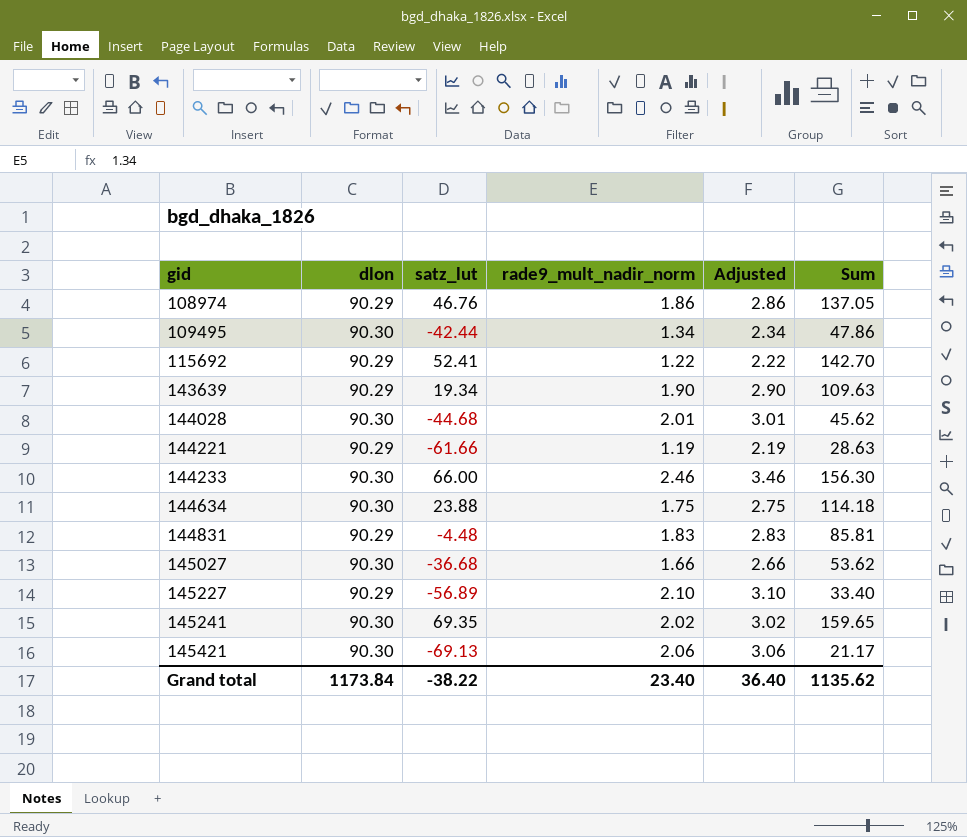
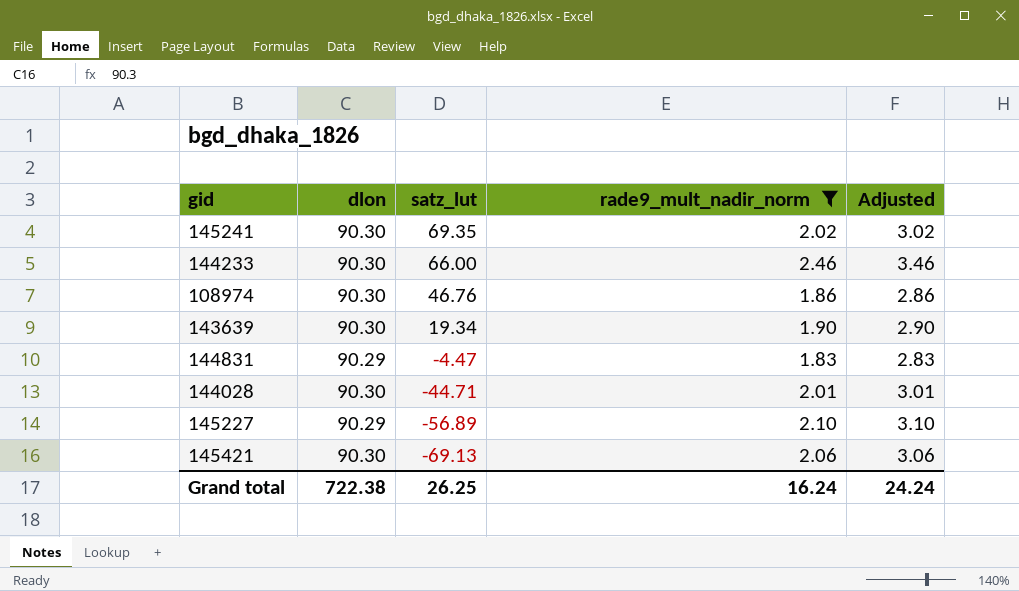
filter: none -> rade9_mult_nadir_norm >= 1.83
row order: gid ascending -> satz_lut descending
column Sum | formula: [dlon] + [satz_lut] -> none
108974 | dlon: 90.29 -> 90.30
143639 | dlon: 90.29 -> 90.30
144831 | satz_lut: -4.48 -> -4.47
144028 | satz_lut: -44.68 -> -44.71
Grand total | dlon: 1173.84 -> 722.38
Grand total | satz_lut: -38.22 -> 26.25
Grand total | rade9_mult_nadir_norm: 23.40 -> 16.24
Grand total | Adjusted: 36.40 -> 24.24

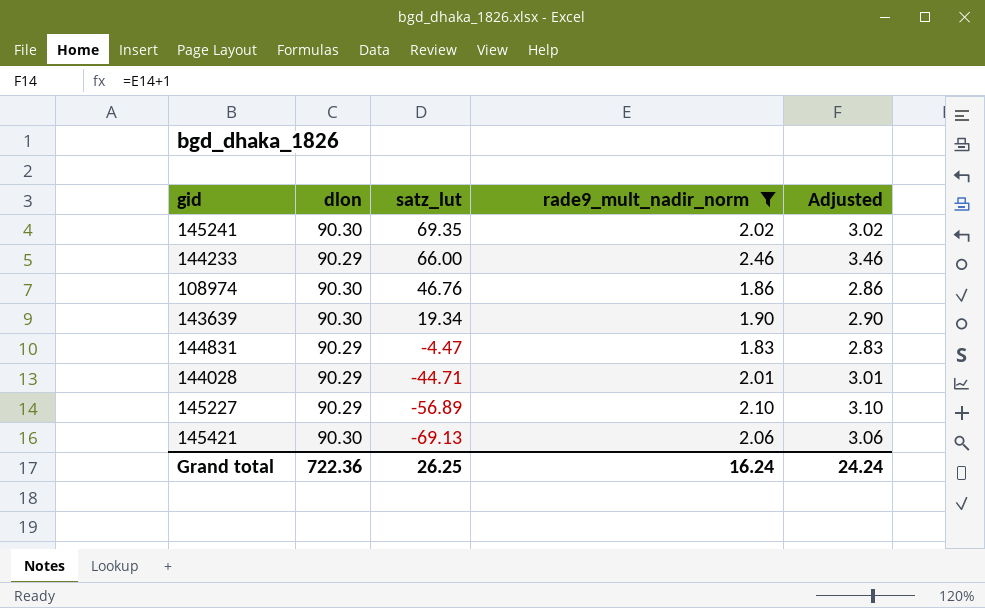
144233 | dlon: 90.30 -> 90.29
144028 | dlon: 90.30 -> 90.29
Grand total | dlon: 722.38 -> 722.36

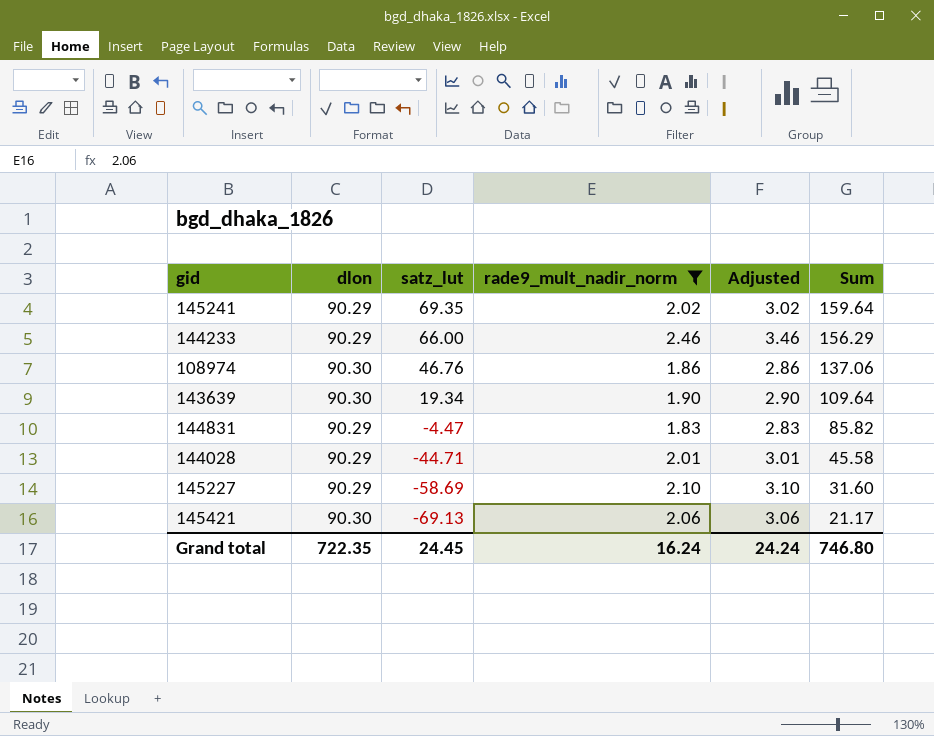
column Sum | formula: none -> [dlon] + [satz_lut]
145241 | dlon: 90.30 -> 90.29
145227 | satz_lut: -56.89 -> -58.69
Grand total | dlon: 722.36 -> 722.35
Grand total | satz_lut: 26.25 -> 24.45

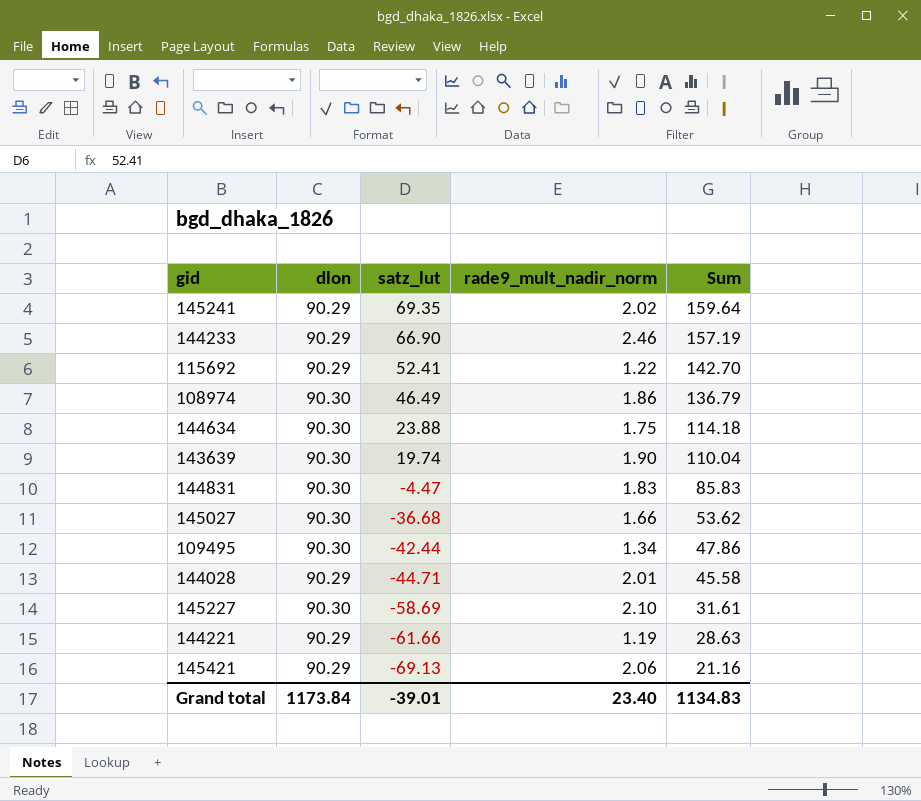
filter: rade9_mult_nadir_norm >= 1.83 -> none
column Adjusted | formula: [rade9_mult_nadir_norm] + 1 -> none
144233 | satz_lut: 66.00 -> 66.90
144233 | Sum: 156.29 -> 157.19
108974 | satz_lut: 46.76 -> 46.49
108974 | Sum: 137.06 -> 136.79
143639 | satz_lut: 19.34 -> 19.74
143639 | Sum: 109.64 -> 110.04
144831 | dlon: 90.29 -> 90.30
144831 | Sum: 85.82 -> 85.83
145227 | dlon: 90.29 -> 90.30
145227 | Sum: 31.60 -> 31.61
145421 | dlon: 90.30 -> 90.29
145421 | Sum: 21.17 -> 21.16
Grand total | dlon: 722.35 -> 1173.84
Grand total | satz_lut: 24.45 -> -39.01
Grand total | rade9_mult_nadir_norm: 16.24 -> 23.40
Grand total | Sum: 746.80 -> 1134.83

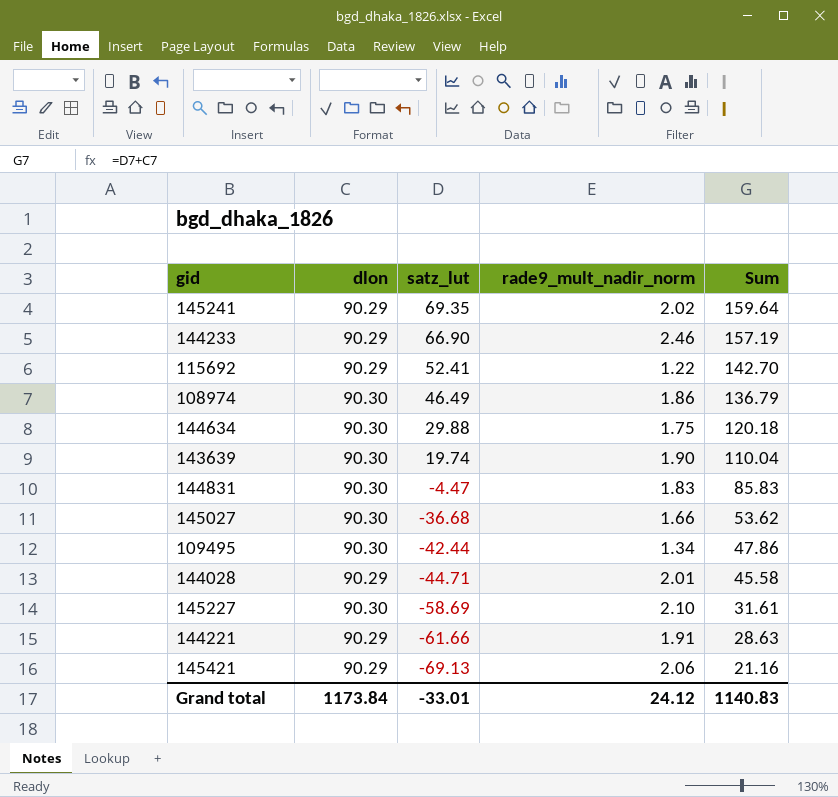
144634 | satz_lut: 23.88 -> 29.88
144634 | Sum: 114.18 -> 120.18
144221 | rade9_mult_nadir_norm: 1.19 -> 1.91
Grand total | satz_lut: -39.01 -> -33.01
Grand total | rade9_mult_nadir_norm: 23.40 -> 24.12
Grand total | Sum: 1134.83 -> 1140.83

